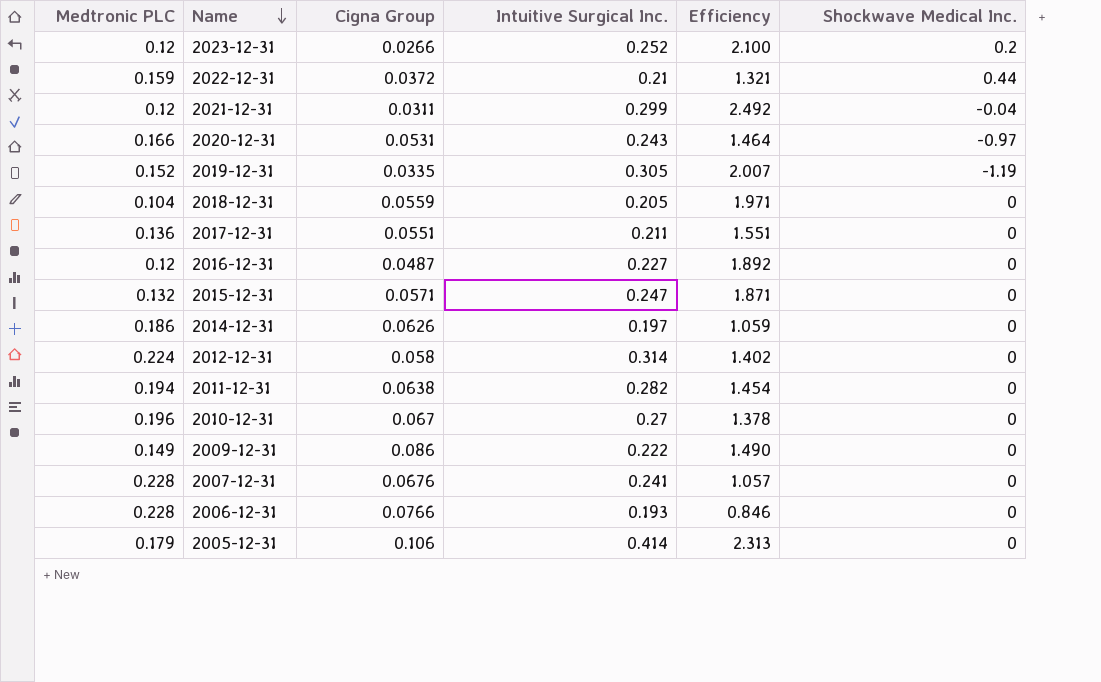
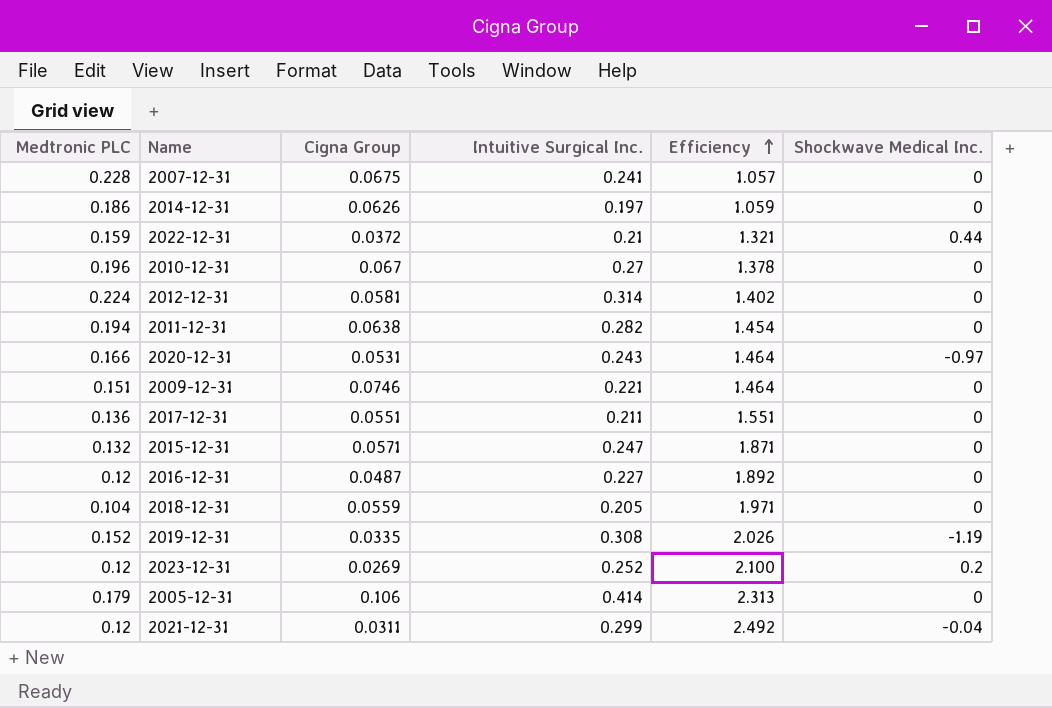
row order: Name descending -> Efficiency ascending
row 2006-12-31: 0.228 | 0.0766 | 0.193 | 0.846 | 0 -> none
2007-12-31 | Cigna Group: 0.0676 -> 0.0675
2012-12-31 | Cigna Group: 0.058 -> 0.0581
2009-12-31 | Medtronic PLC: 0.149 -> 0.151
2009-12-31 | Cigna Group: 0.086 -> 0.0746
2009-12-31 | Intuitive Surgical Inc.: 0.222 -> 0.221
2009-12-31 | Efficiency: 1.490 -> 1.464
2019-12-31 | Intuitive Surgical Inc.: 0.305 -> 0.308
2019-12-31 | Efficiency: 2.007 -> 2.026
2023-12-31 | Cigna Group: 0.0266 -> 0.0269

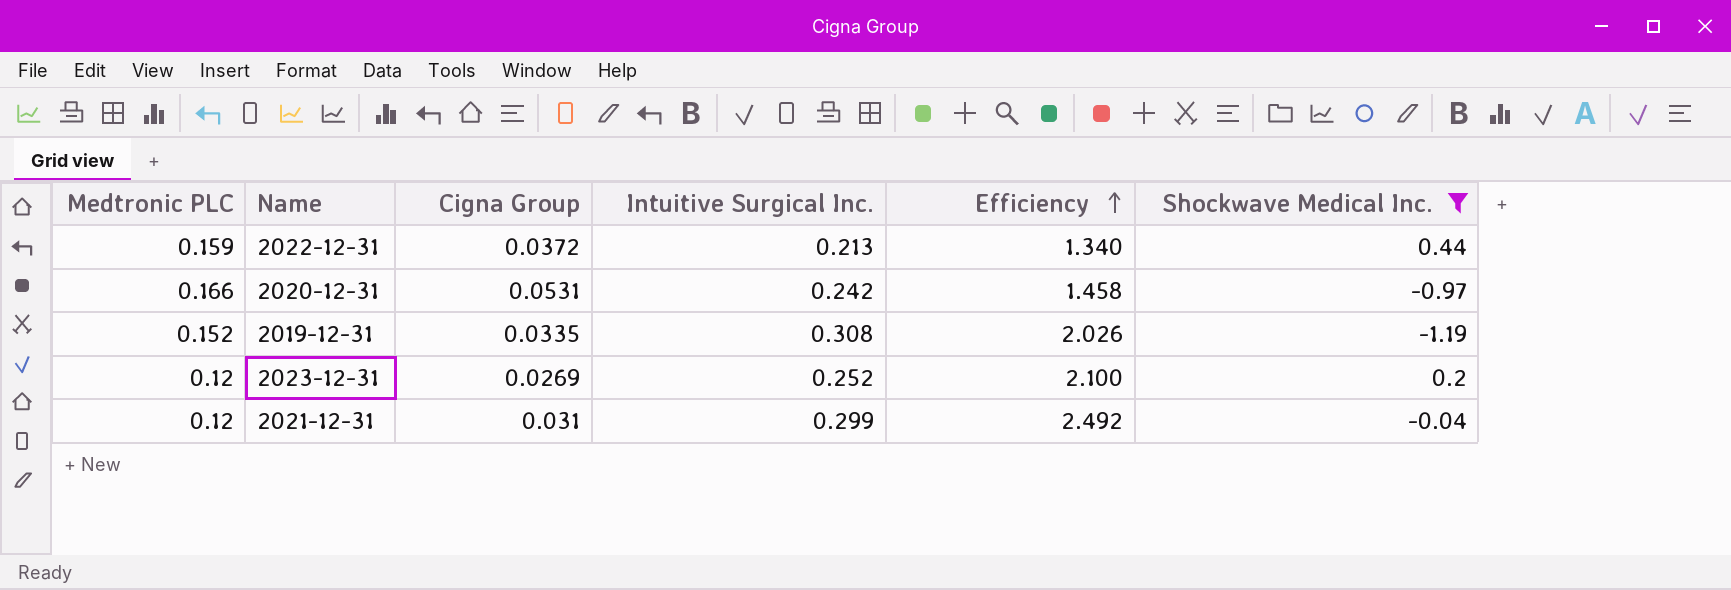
filter: none -> Shockwave Medical Inc. != 0
2022-12-31 | Intuitive Surgical Inc.: 0.21 -> 0.213
2022-12-31 | Efficiency: 1.321 -> 1.340
2020-12-31 | Intuitive Surgical Inc.: 0.243 -> 0.242
2020-12-31 | Efficiency: 1.464 -> 1.458
2021-12-31 | Cigna Group: 0.0311 -> 0.031

